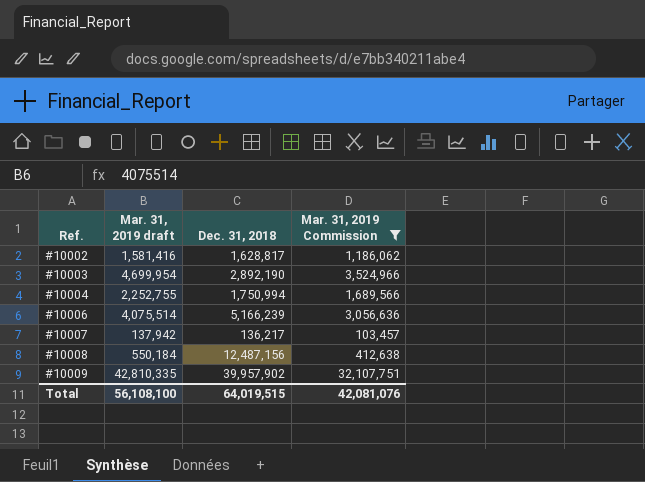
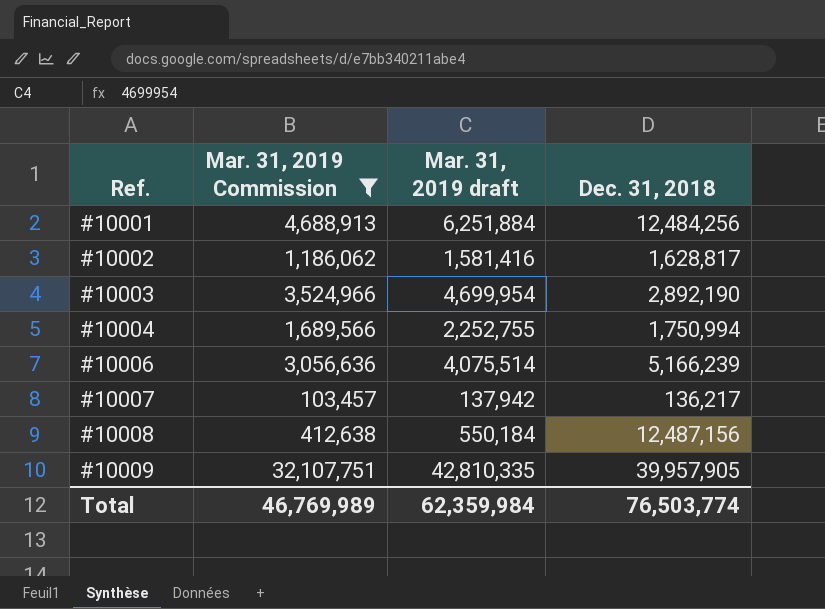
column Mar. 31, 2019 Commission | position: 4 -> 2
row #10001: none -> 4,688,913 | 6,251,884 | 12,484,256
#10009 | Dec. 31, 2018: 39,957,902 -> 39,957,905
Total | Mar. 31, 2019 Commission: 42,081,076 -> 46,769,989
Total | Mar. 31, 2019 draft: 56,108,100 -> 62,359,984
Total | Dec. 31, 2018: 64,019,515 -> 76,503,774

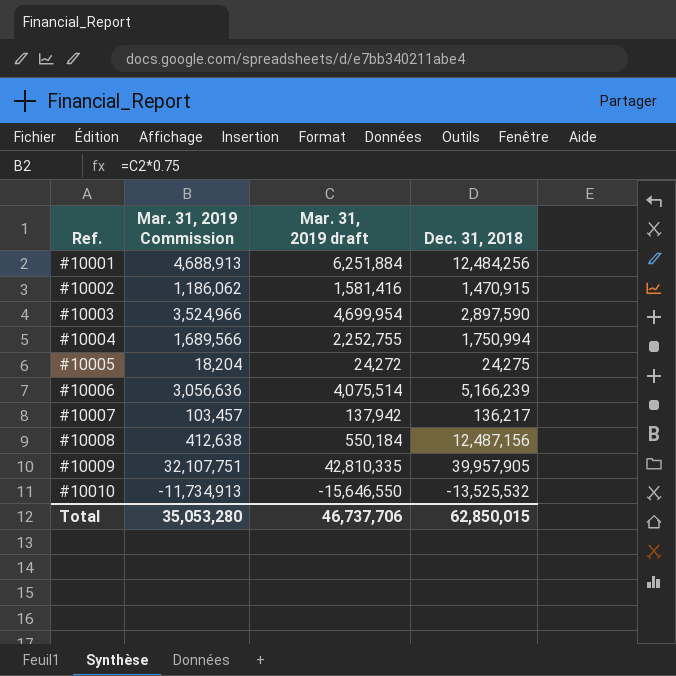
filter: Mar. 31, 2019 Commission >= 103,457 -> none
#10002 | Dec. 31, 2018: 1,628,817 -> 1,470,915
#10003 | Dec. 31, 2018: 2,892,190 -> 2,897,590
Total | Mar. 31, 2019 Commission: 46,769,989 -> 35,053,280
Total | Mar. 31, 2019 draft: 62,359,984 -> 46,737,706
Total | Dec. 31, 2018: 76,503,774 -> 62,850,015

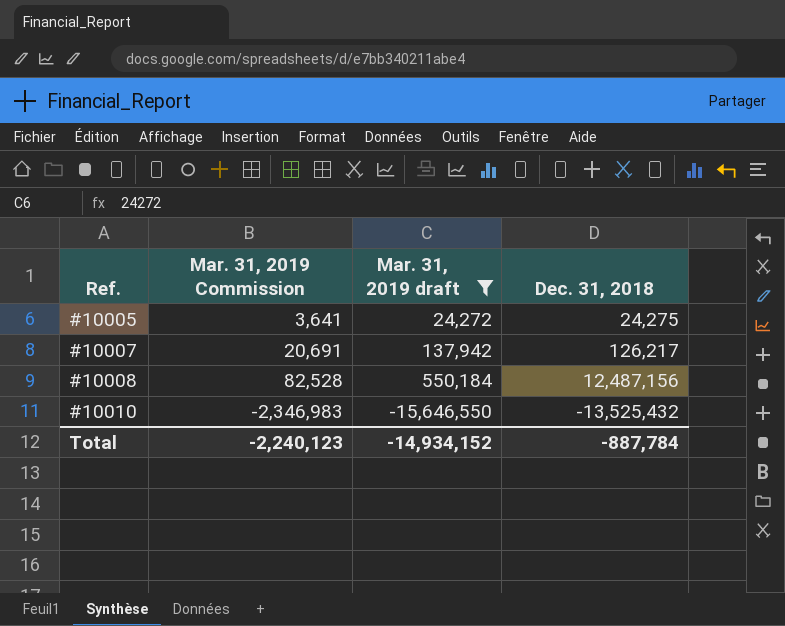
filter: none -> Mar. 31, 2019 draft <= 550,184
column Mar. 31, 2019 Commission | formula: [Mar. 31, 2019 draft] * 0.75 -> [Mar. 31, 2019 draft] * 0.15
#10007 | Dec. 31, 2018: 136,217 -> 126,217
#10010 | Dec. 31, 2018: -13,525,532 -> -13,525,432
Total | Mar. 31, 2019 Commission: 35,053,280 -> -2,240,123
Total | Mar. 31, 2019 draft: 46,737,706 -> -14,934,152
Total | Dec. 31, 2018: 62,850,015 -> -887,784

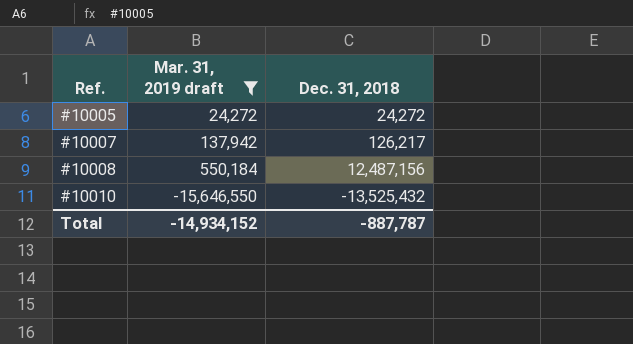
column Mar. 31, 2019 Commission | formula: [Mar. 31, 2019 draft] * 0.15 -> none
#10005 | Dec. 31, 2018: 24,275 -> 24,272
Total | Dec. 31, 2018: -887,784 -> -887,787

